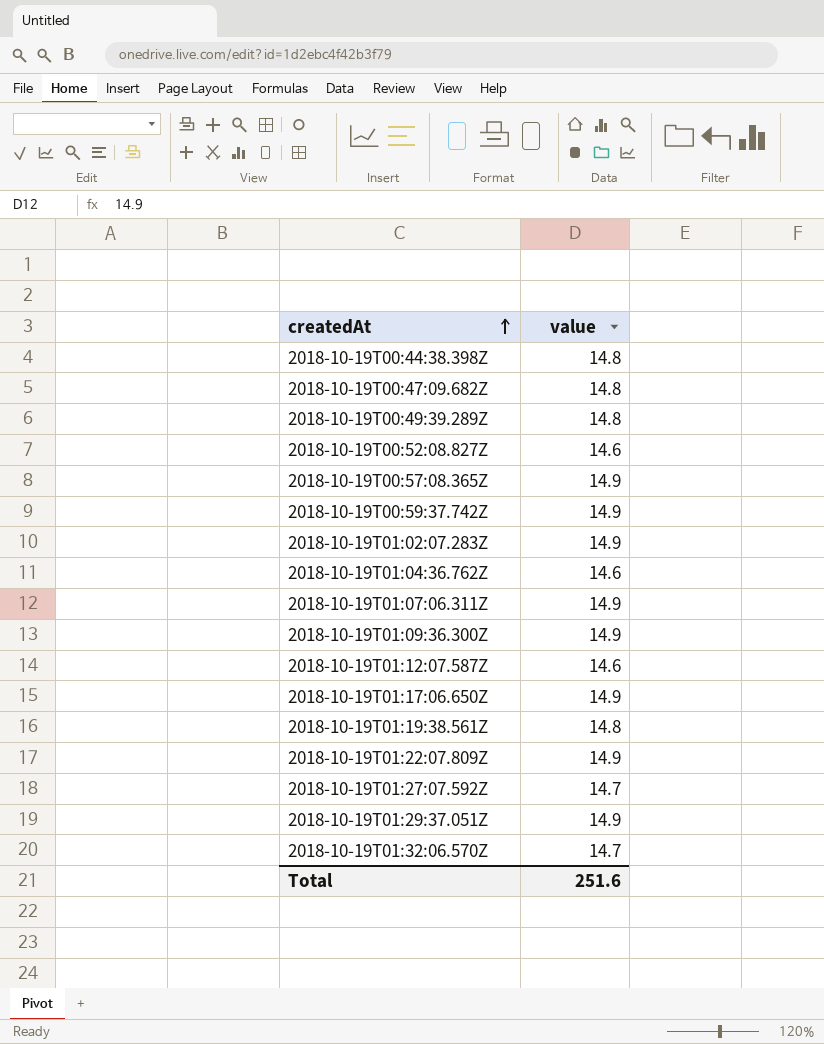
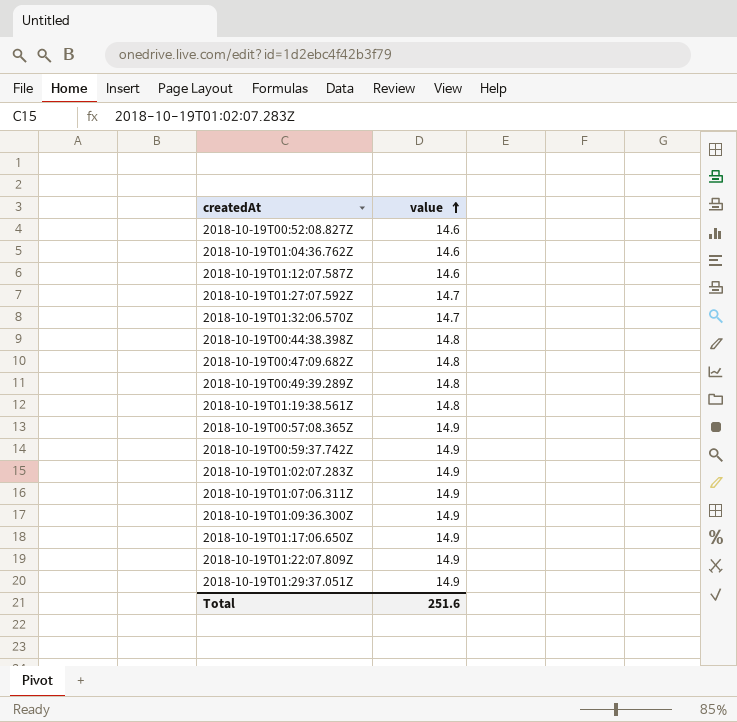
row order: createdAt ascending -> value ascending

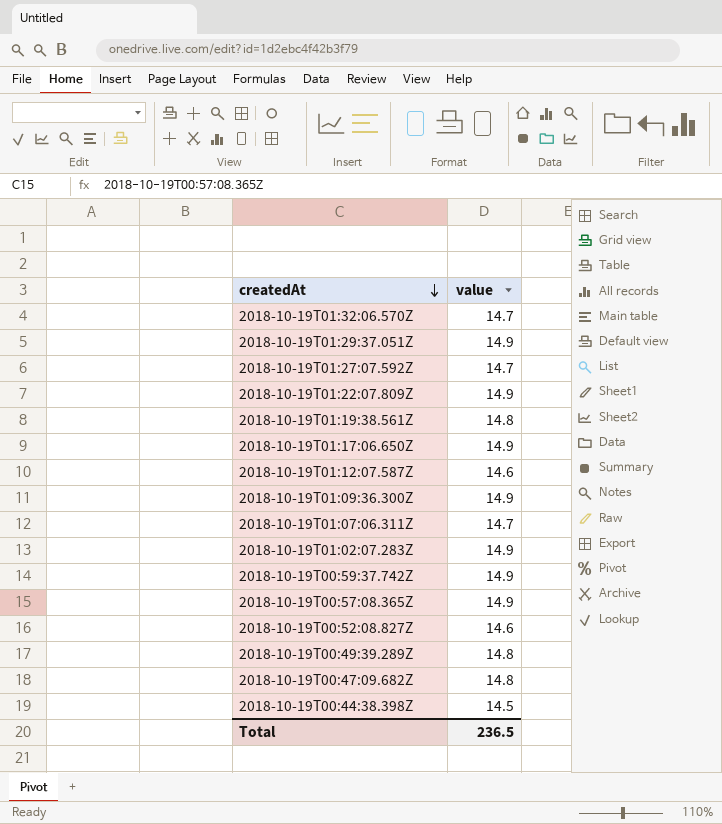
row order: value ascending -> createdAt descending
row 2018-10-19T01:04:36.762Z: 14.6 -> none
2018-10-19T01:07:06.311Z | value: 14.9 -> 14.7
2018-10-19T00:44:38.398Z | value: 14.8 -> 14.5
Total | value: 251.6 -> 236.5

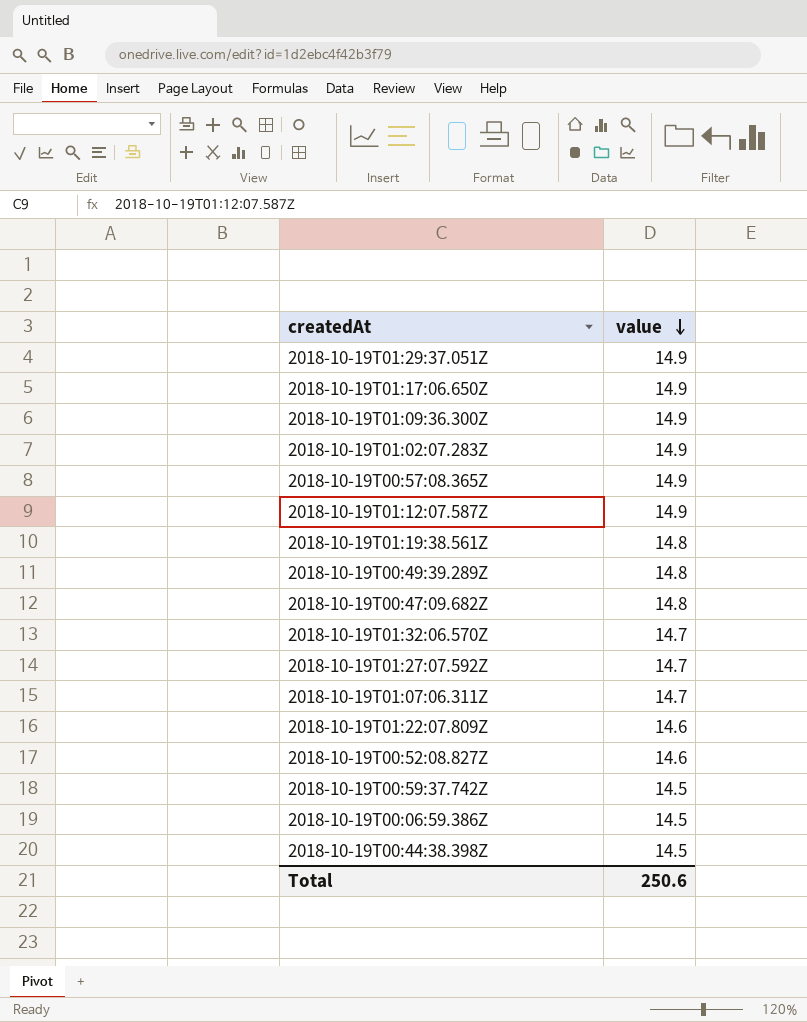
row order: createdAt descending -> value descending
2018-10-19T01:12:07.587Z | value: 14.6 -> 14.9
2018-10-19T01:22:07.809Z | value: 14.9 -> 14.6
2018-10-19T00:59:37.742Z | value: 14.9 -> 14.5
row 2018-10-19T00:06:59.386Z: none -> 14.5
Total | value: 236.5 -> 250.6

